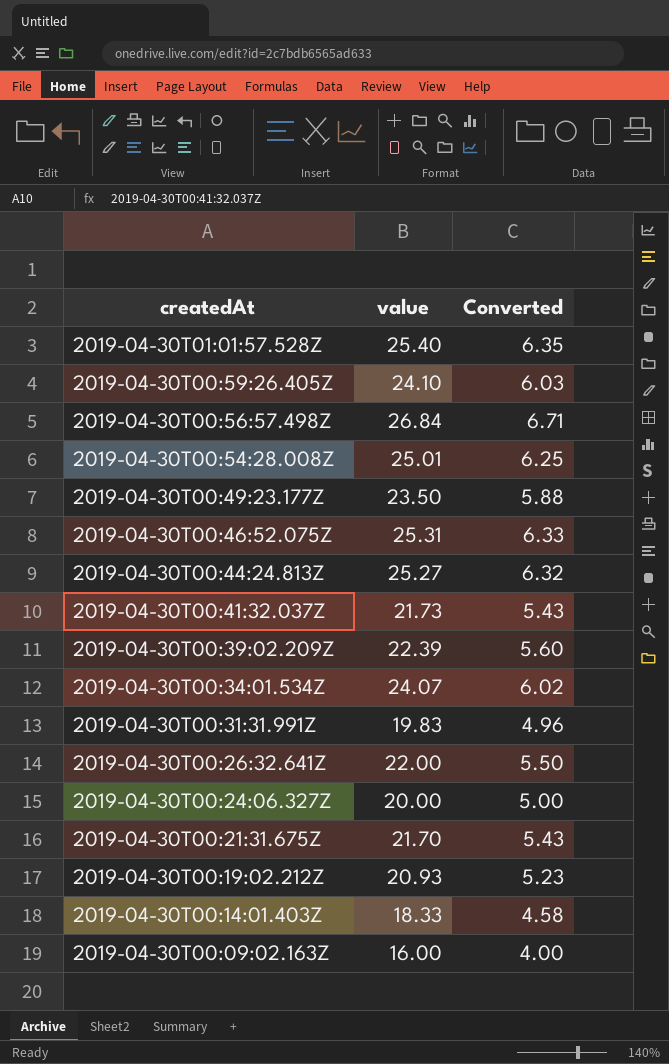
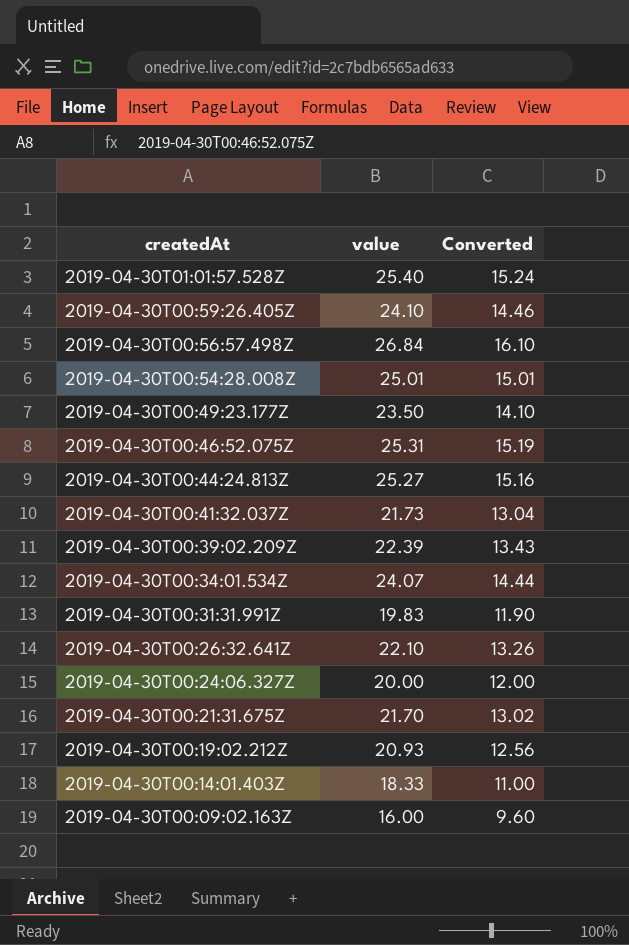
column Converted | formula: [value] * 0.25 -> [value] * 0.6
2019-04-30T00:26:32.641Z | value: 22.00 -> 22.10

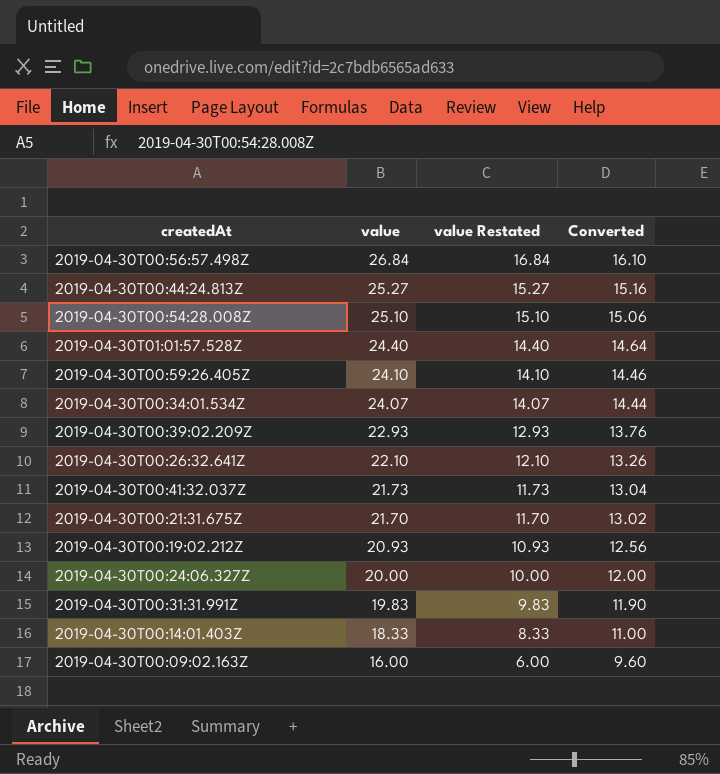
row order: createdAt descending -> value descending
column value Restated | formula: none -> [value] - 10
row 2019-04-30T00:49:23.177Z: 23.50 | 14.10 -> none
row 2019-04-30T00:46:52.075Z: 25.31 | 15.19 -> none
2019-04-30T00:54:28.008Z | value: 25.01 -> 25.10
2019-04-30T00:54:28.008Z | Converted: 15.01 -> 15.06
2019-04-30T01:01:57.528Z | value: 25.40 -> 24.40
2019-04-30T01:01:57.528Z | Converted: 15.24 -> 14.64
2019-04-30T00:39:02.209Z | value: 22.39 -> 22.93
2019-04-30T00:39:02.209Z | Converted: 13.43 -> 13.76

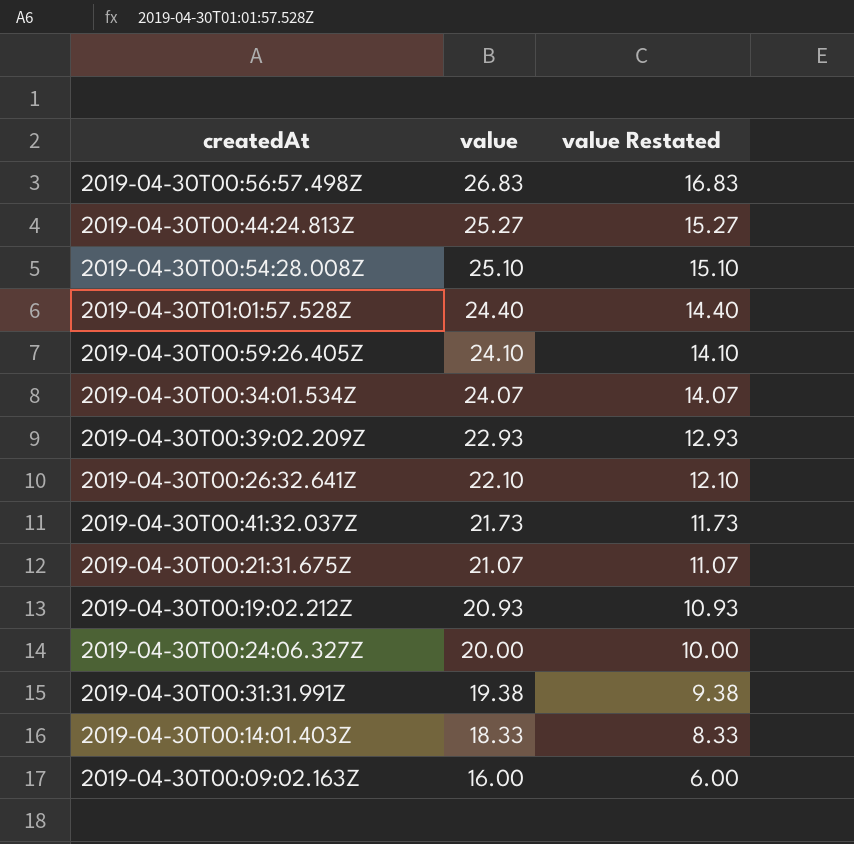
column Converted | formula: [value] * 0.6 -> none
2019-04-30T00:56:57.498Z | value: 26.84 -> 26.83
2019-04-30T00:56:57.498Z | value Restated: 16.84 -> 16.83
2019-04-30T00:21:31.675Z | value: 21.70 -> 21.07
2019-04-30T00:21:31.675Z | value Restated: 11.70 -> 11.07
2019-04-30T00:31:31.991Z | value: 19.83 -> 19.38
2019-04-30T00:31:31.991Z | value Restated: 9.83 -> 9.38

